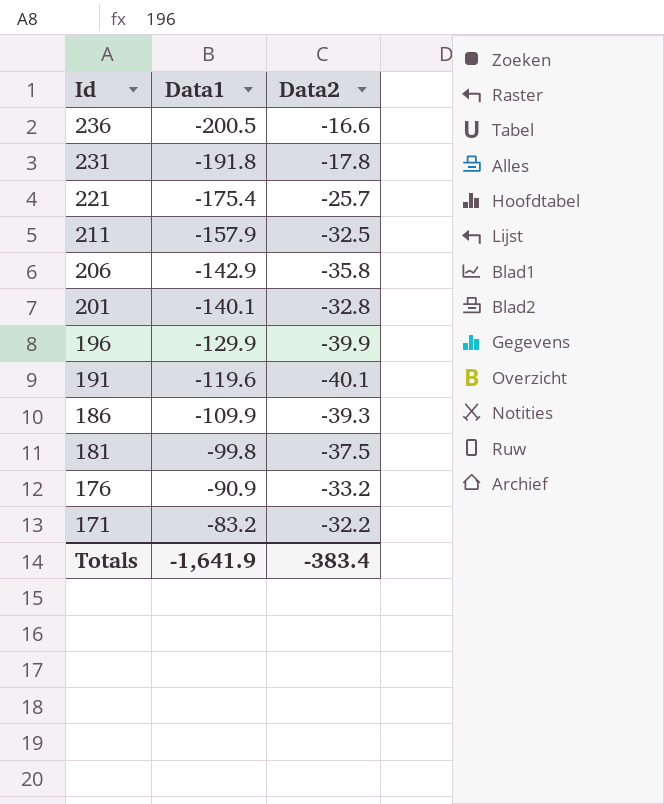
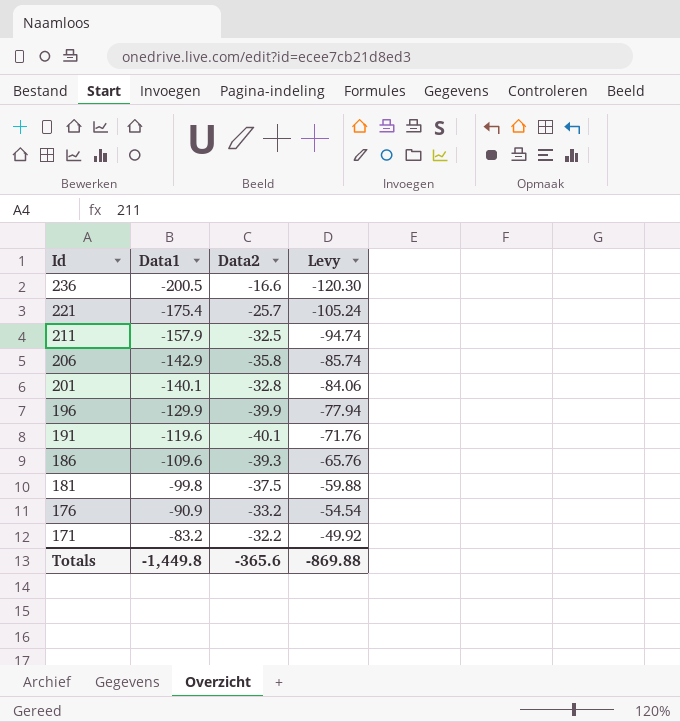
column Levy | formula: none -> [Data1] * 0.6
row 231: -191.8 | -17.8 -> none
186 | Data1: -109.9 -> -109.6
Totals | Data1: -1,641.9 -> -1,449.8
Totals | Data2: -383.4 -> -365.6

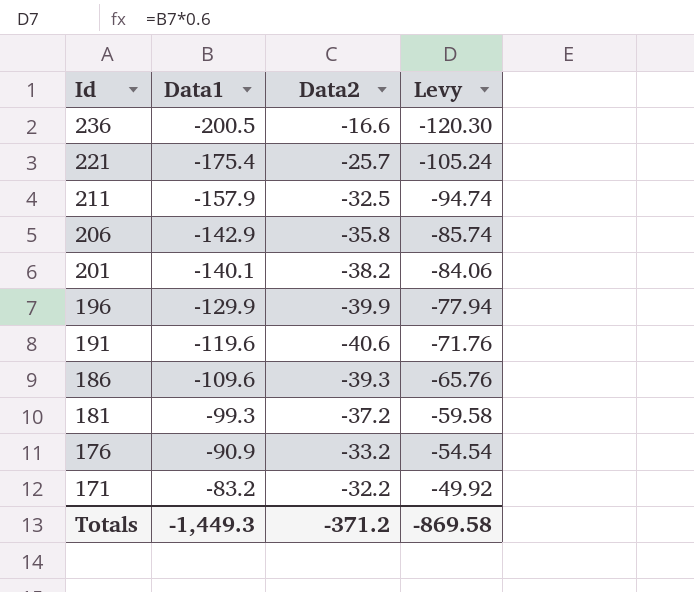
201 | Data2: -32.8 -> -38.2
191 | Data2: -40.1 -> -40.6
181 | Data1: -99.8 -> -99.3
181 | Data2: -37.5 -> -37.2
181 | Levy: -59.88 -> -59.58
Totals | Data1: -1,449.8 -> -1,449.3
Totals | Data2: -365.6 -> -371.2
Totals | Levy: -869.88 -> -869.58

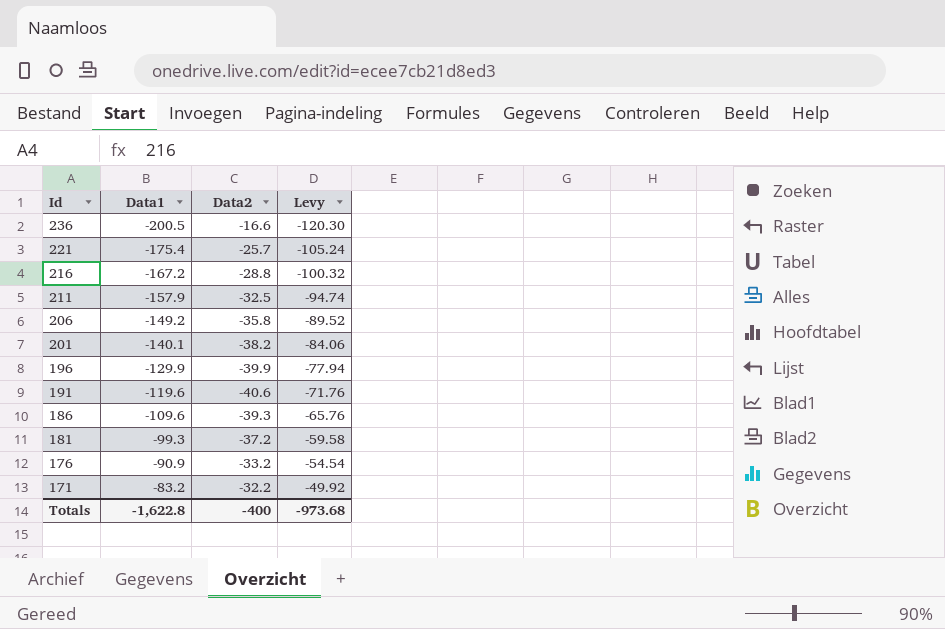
row 216: none -> -167.2 | -28.8 | -100.32
206 | Data1: -142.9 -> -149.2
206 | Levy: -85.74 -> -89.52
Totals | Data1: -1,449.3 -> -1,622.8
Totals | Data2: -371.2 -> -400
Totals | Levy: -869.58 -> -973.68

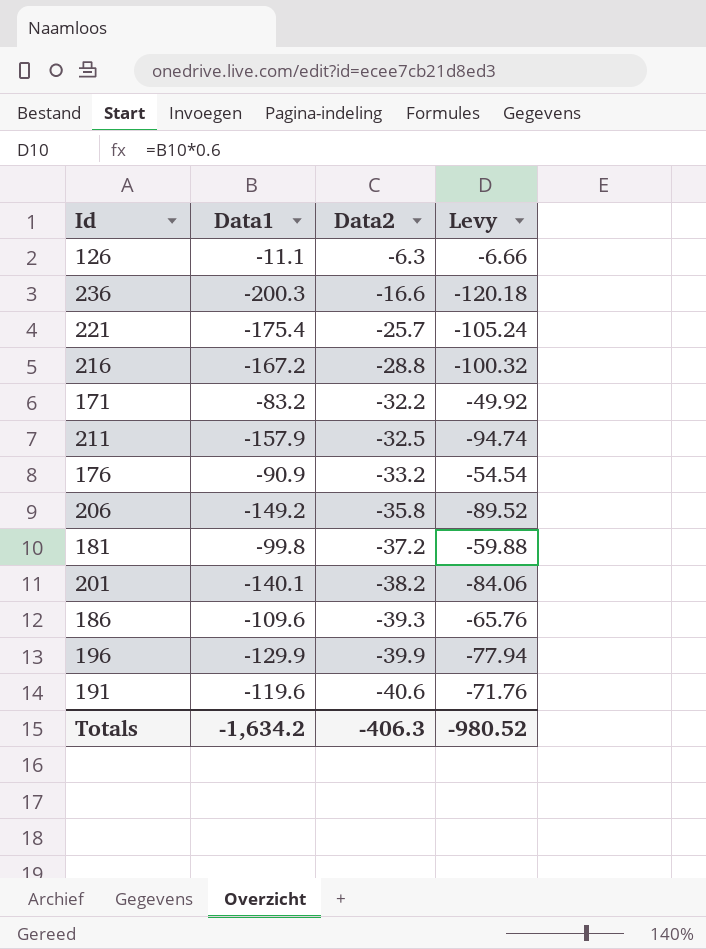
row order: Id descending -> Data2 descending
row 126: none -> -11.1 | -6.3 | -6.66
236 | Data1: -200.5 -> -200.3
236 | Levy: -120.30 -> -120.18
181 | Data1: -99.3 -> -99.8
181 | Levy: -59.58 -> -59.88
Totals | Data1: -1,622.8 -> -1,634.2
Totals | Data2: -400 -> -406.3
Totals | Levy: -973.68 -> -980.52

